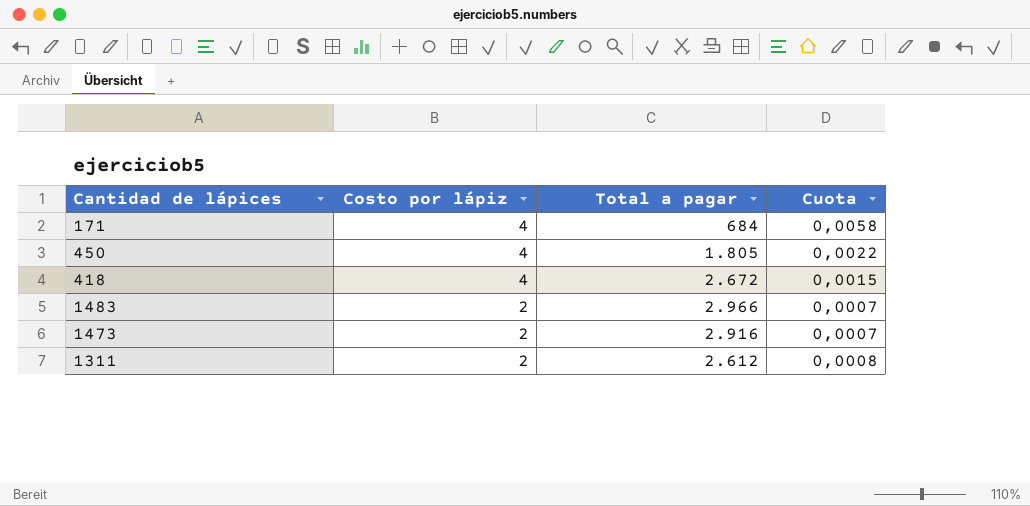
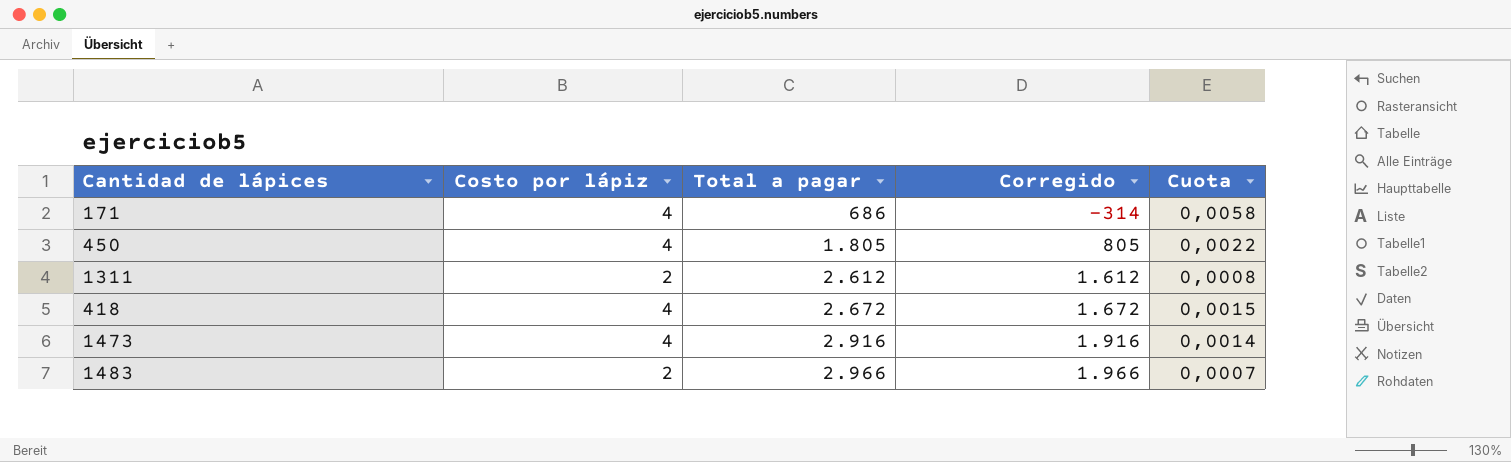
row order: Costo por lápiz descending -> Total a pagar ascending
column Corregido | formula: none -> [Total a pagar] - 1000
171 | Total a pagar: 684 -> 686
1473 | Costo por lápiz: 2 -> 4
1473 | Cuota: 0,0007 -> 0,0014

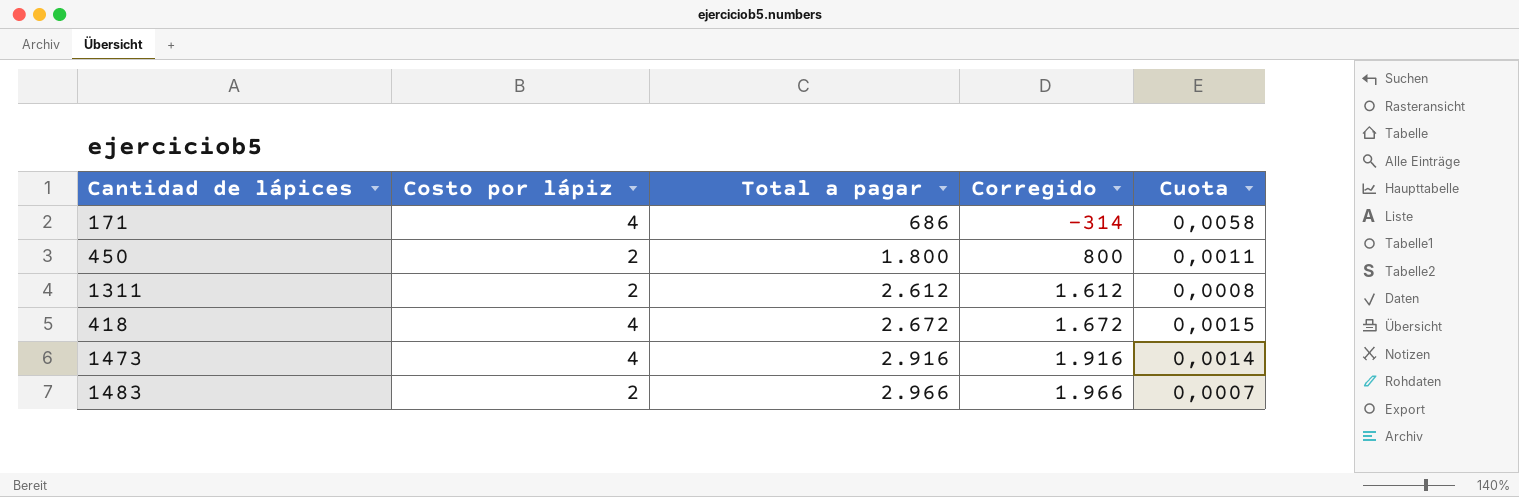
450 | Costo por lápiz: 4 -> 2
450 | Total a pagar: 1.805 -> 1.800
450 | Corregido: 805 -> 800
450 | Cuota: 0,0022 -> 0,0011

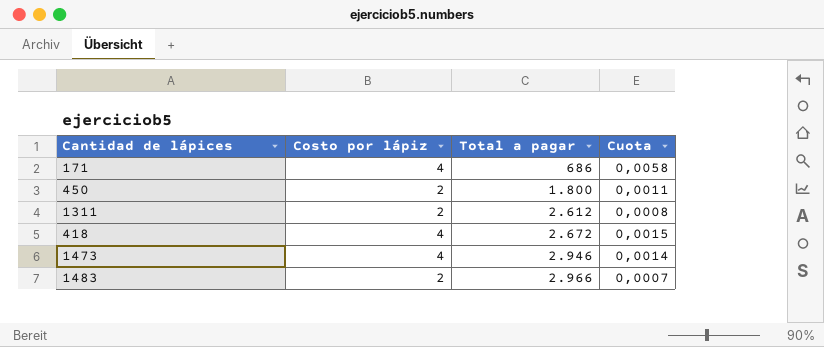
column Corregido | formula: [Total a pagar] - 1000 -> none
1473 | Total a pagar: 2.916 -> 2.946

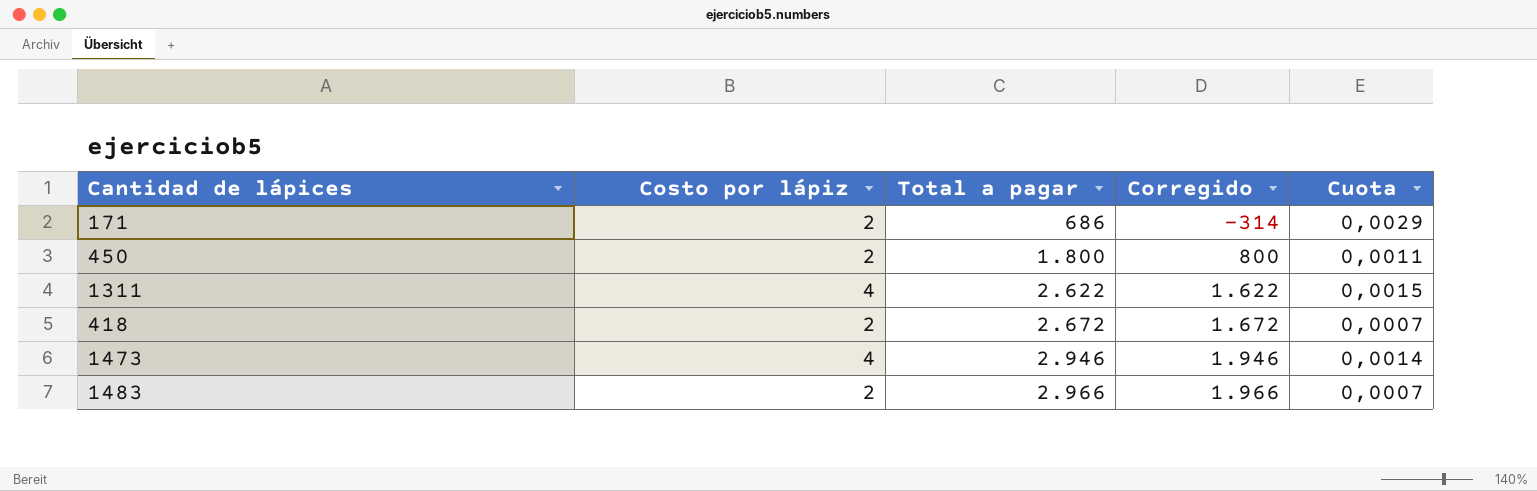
column Corregido | formula: none -> [Total a pagar] - 1000
171 | Costo por lápiz: 4 -> 2
171 | Cuota: 0,0058 -> 0,0029
1311 | Costo por lápiz: 2 -> 4
1311 | Total a pagar: 2.612 -> 2.622
1311 | Cuota: 0,0008 -> 0,0015
418 | Costo por lápiz: 4 -> 2
418 | Cuota: 0,0015 -> 0,0007

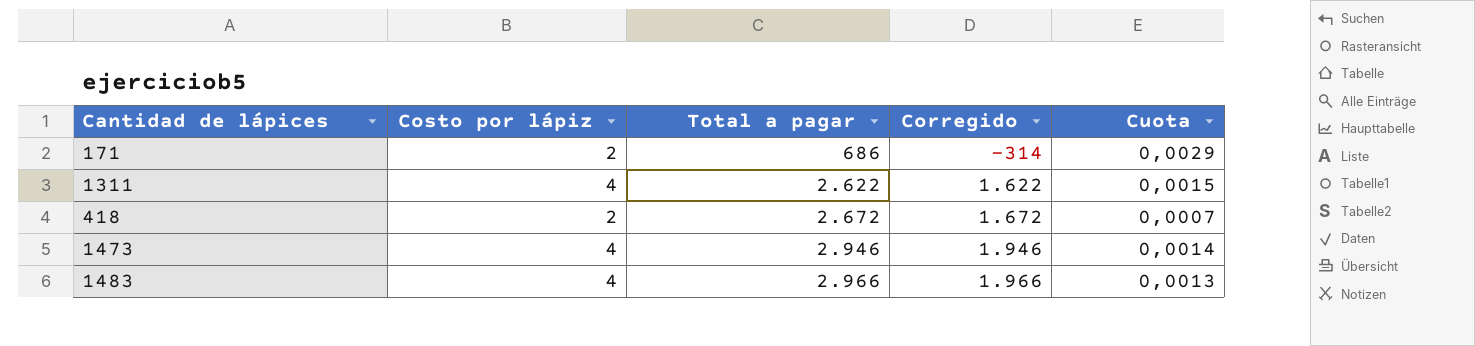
row 450: 2 | 1.800 | 800 | 0,0011 -> none
1483 | Costo por lápiz: 2 -> 4
1483 | Cuota: 0,0007 -> 0,0013

